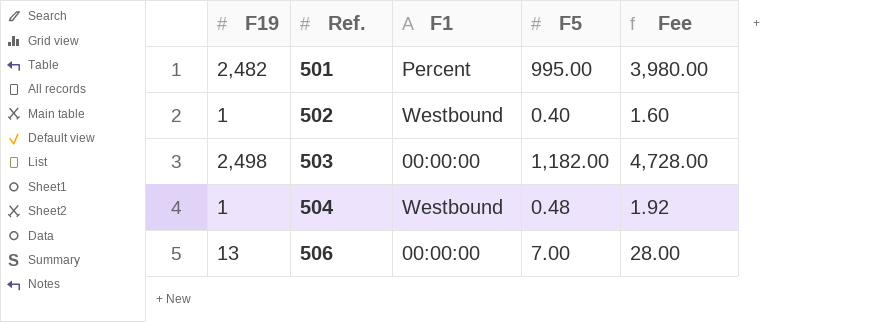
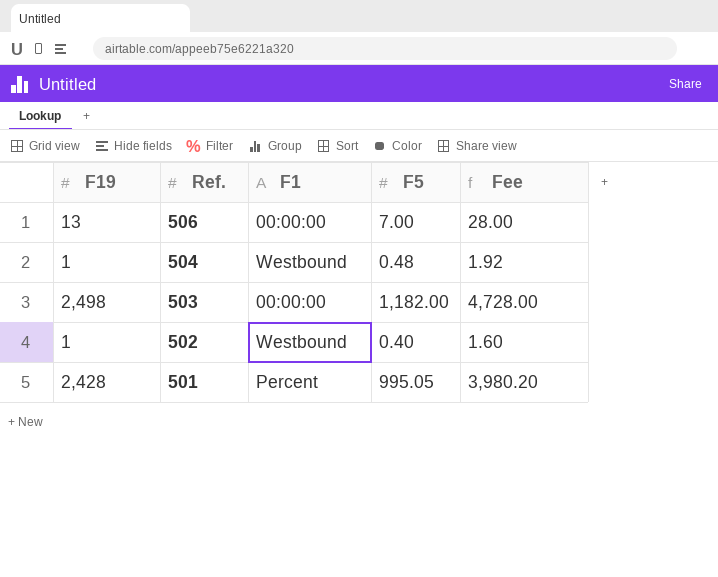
row order: Ref. ascending -> Ref. descending
501 | F19: 2,482 -> 2,428
501 | F5: 995.00 -> 995.05
501 | Fee: 3,980.00 -> 3,980.20

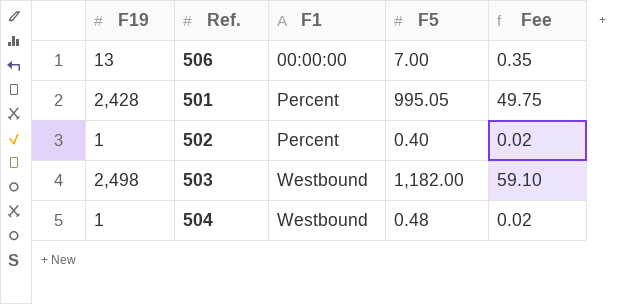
row order: Ref. descending -> F1 ascending
column Fee | formula: [F5] * 4 -> [F5] * 0.05
502 | F1: Westbound -> Percent
503 | F1: 00:00:00 -> Westbound

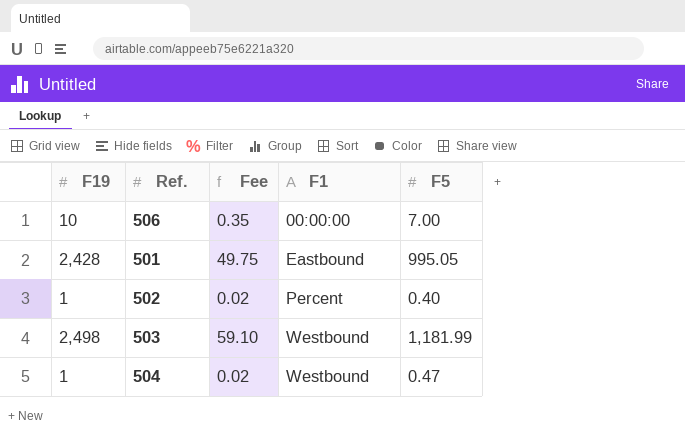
column Fee | position: 5 -> 3
506 | F19: 13 -> 10
501 | F1: Percent -> Eastbound
503 | F5: 1,182.00 -> 1,181.99
504 | F5: 0.48 -> 0.47

